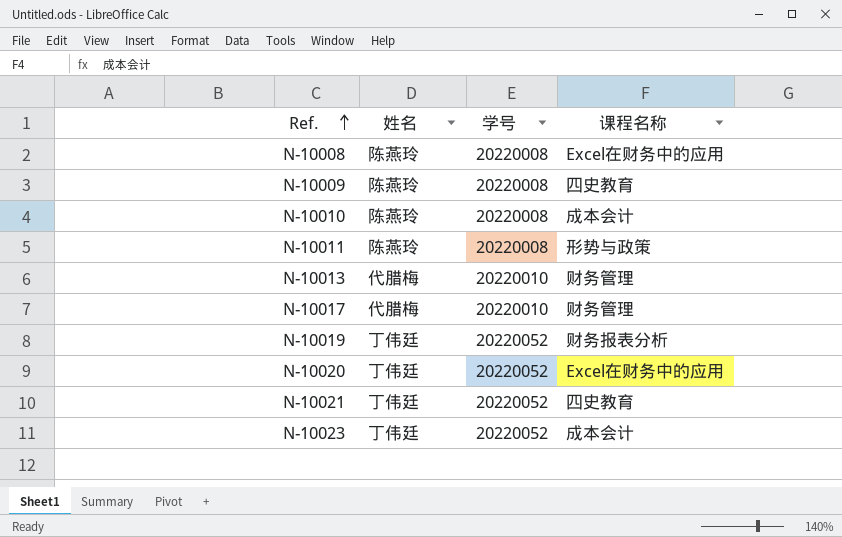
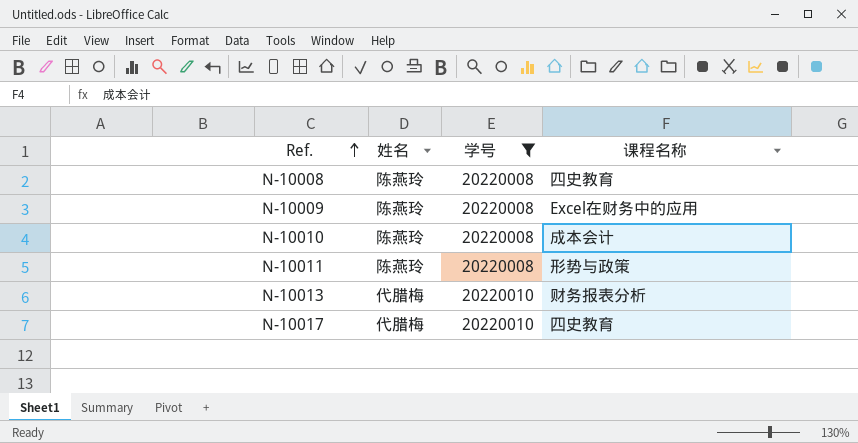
filter: none -> 学号 != 20220052
N-10008 | 课程名称: Excel在财务中的应用 -> 四史教育
N-10009 | 课程名称: 四史教育 -> Excel在财务中的应用
N-10013 | 课程名称: 财务管理 -> 财务报表分析
N-10017 | 课程名称: 财务管理 -> 四史教育

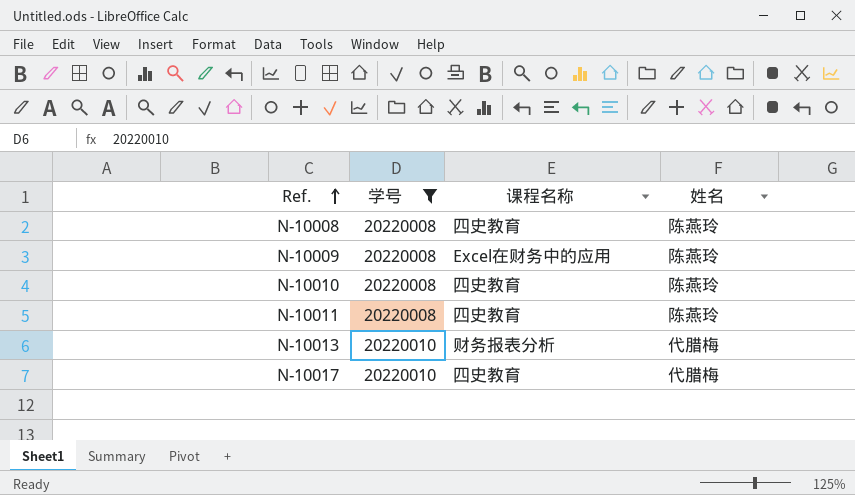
column 姓名 | position: 2 -> 4
N-10010 | 课程名称: 成本会计 -> 四史教育
N-10011 | 课程名称: 形势与政策 -> 四史教育

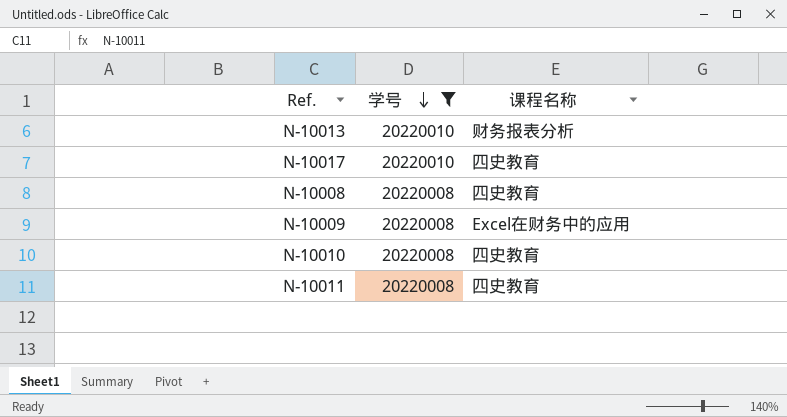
row order: Ref. ascending -> 学号 descending
column 姓名 | position: 4 -> none

